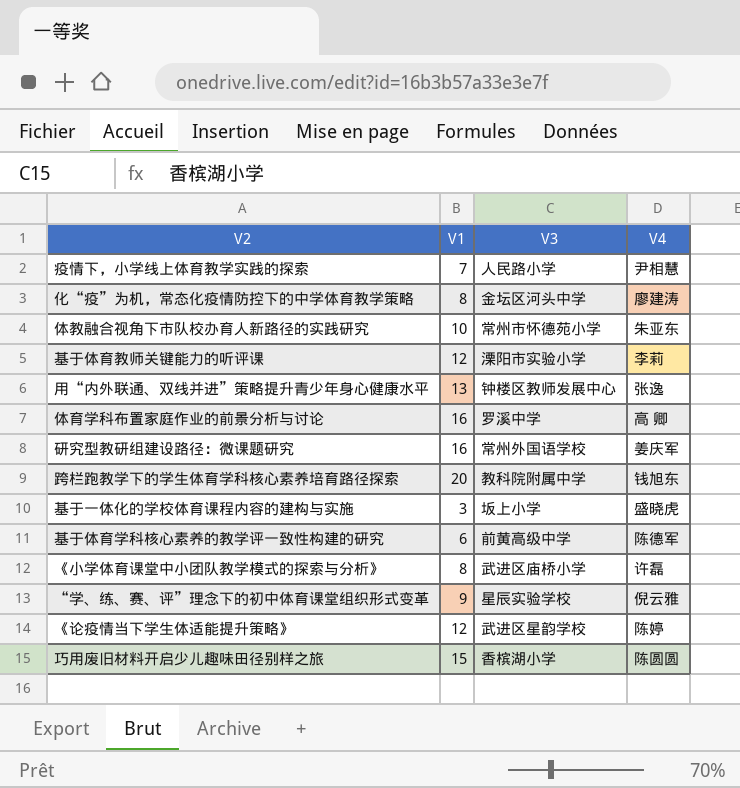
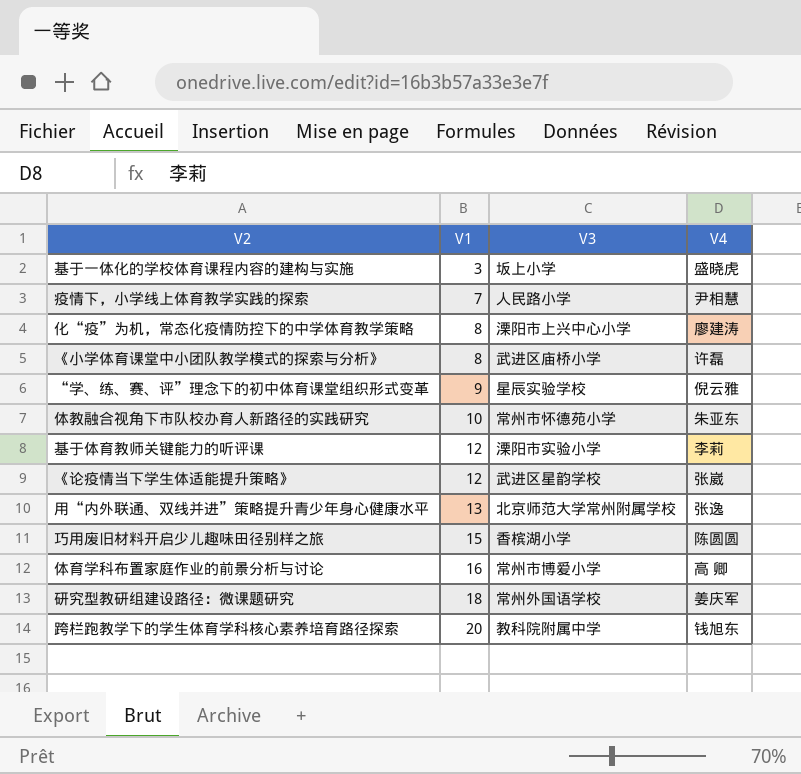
row order: none -> V1 ascending
row 基于体育学科核心素养的教学评一致性构建的研究: 6 | 前黄高级中学 | 陈德军 -> none
化“疫”为机，常态化疫情防控下的中学体育教学策略 | V3: 金坛区河头中学 -> 溧阳市上兴中心小学
《论疫情当下学生体适能提升策略》 | V4: 陈婷 -> 张崴
用“内外联通、双线并进”策略提升青少年身心健康水平 | V3: 钟楼区教师发展中心 -> 北京师范大学常州附属学校
体育学科布置家庭作业的前景分析与讨论 | V3: 罗溪中学 -> 常州市博爱小学
研究型教研组建设路径：微课题研究 | V1: 16 -> 18

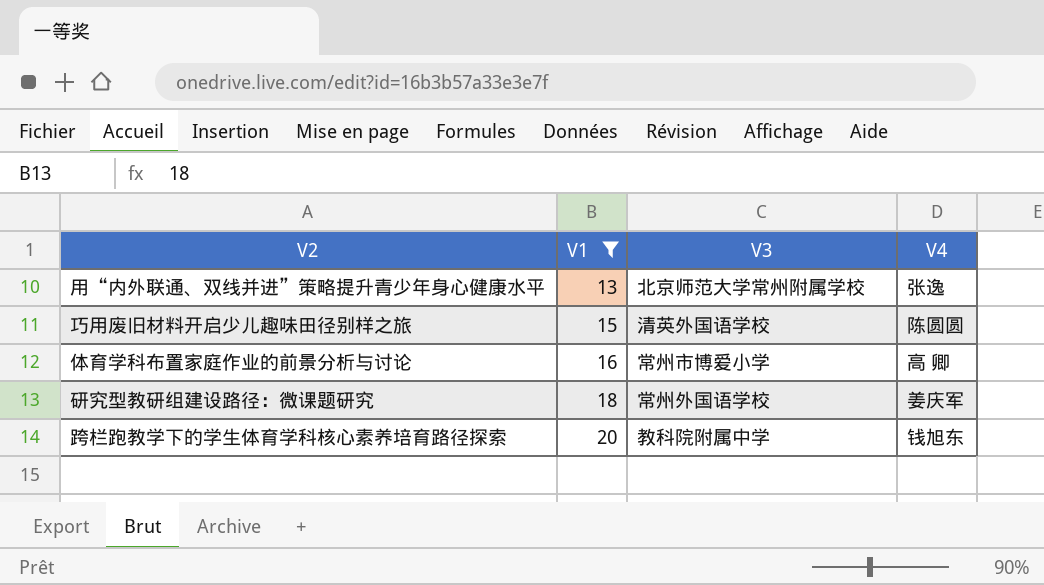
filter: none -> V1 >= 13
巧用废旧材料开启少儿趣味田径别样之旅 | V3: 香槟湖小学 -> 清英外国语学校

